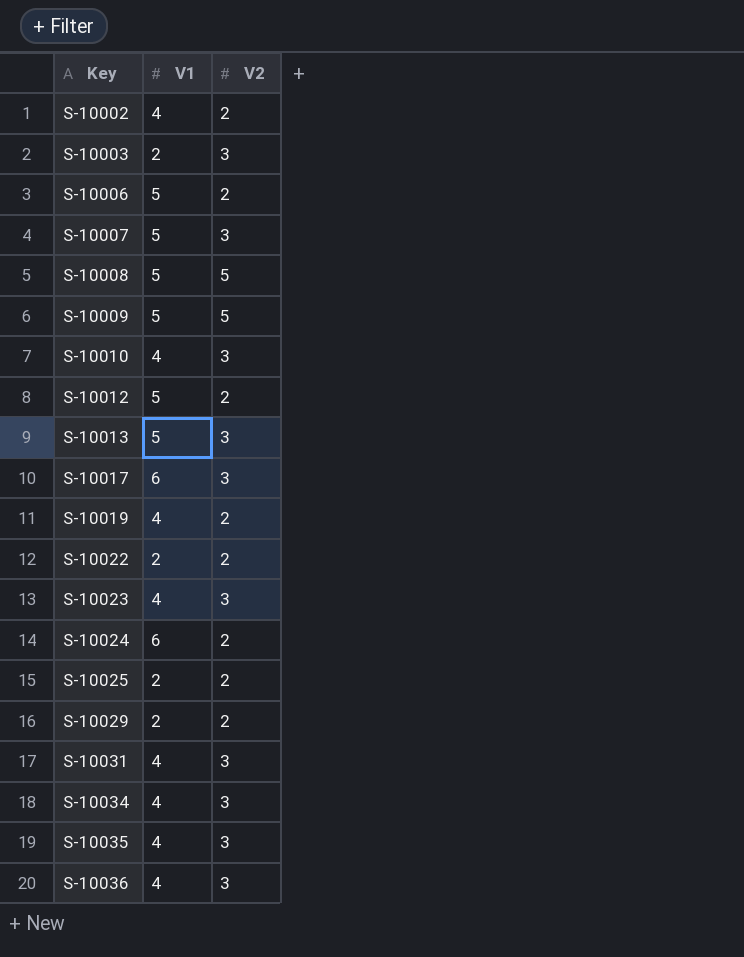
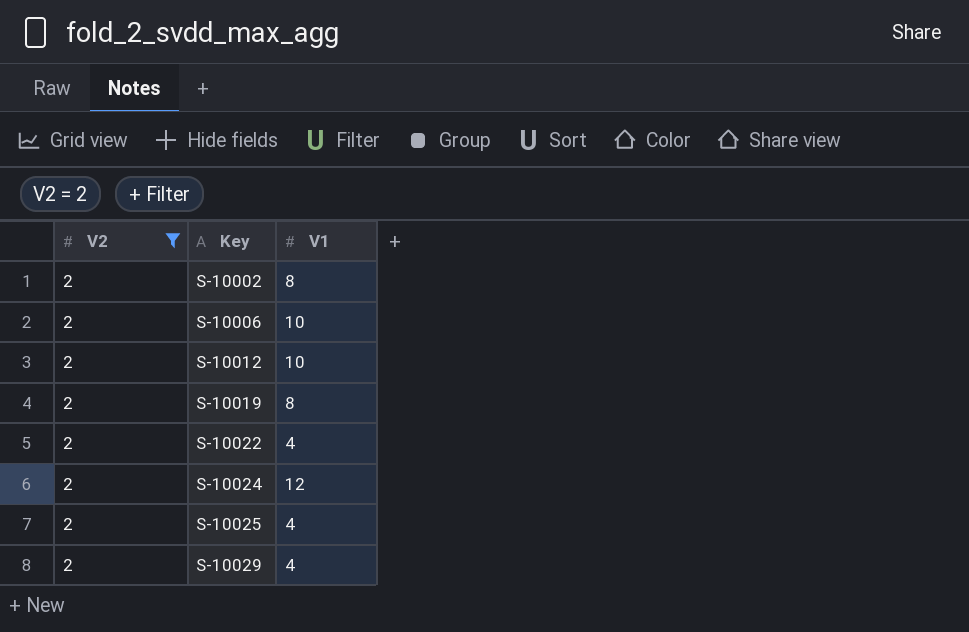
filter: none -> V2 = 2
column V2 | position: 3 -> 1
S-10002 | V1: 4 -> 8
S-10006 | V1: 5 -> 10
S-10012 | V1: 5 -> 10
S-10019 | V1: 4 -> 8
S-10022 | V1: 2 -> 4
S-10024 | V1: 6 -> 12
S-10025 | V1: 2 -> 4
S-10029 | V1: 2 -> 4

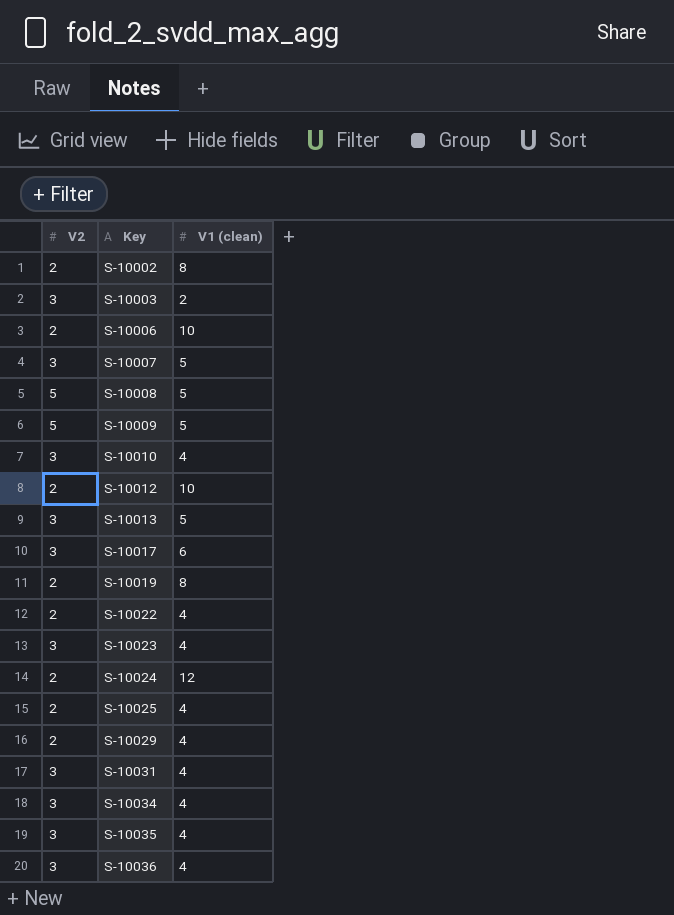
filter: V2 = 2 -> none
column name: V1 -> V1 (clean)

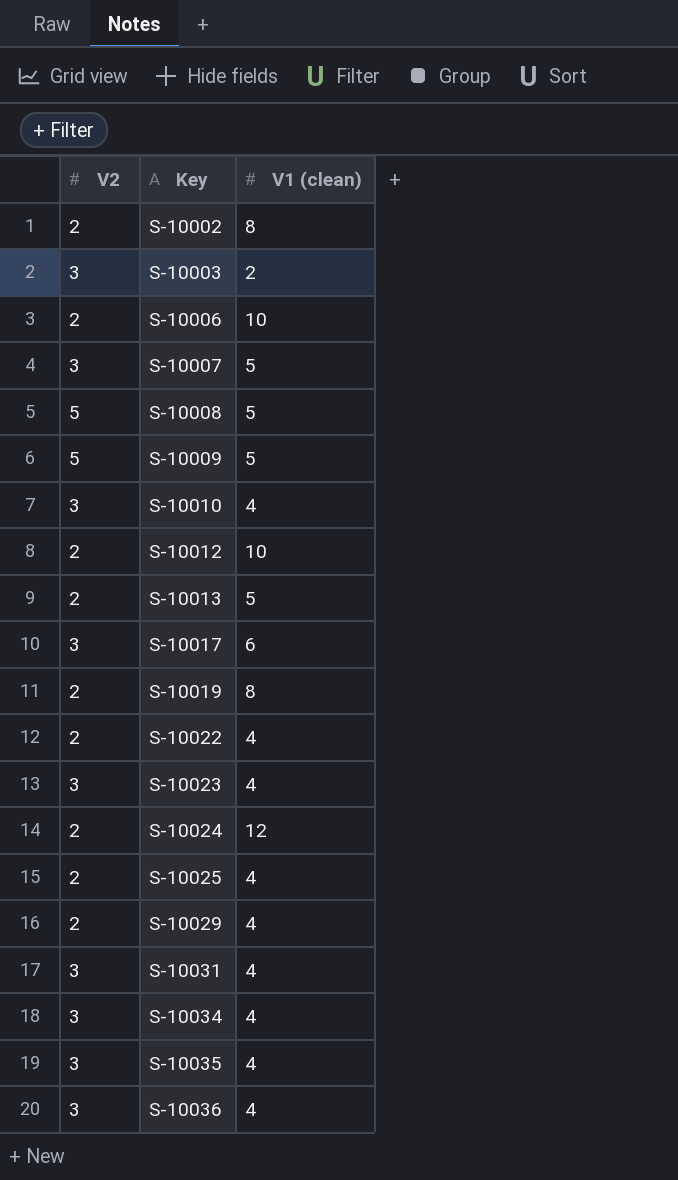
S-10013 | V2: 3 -> 2

